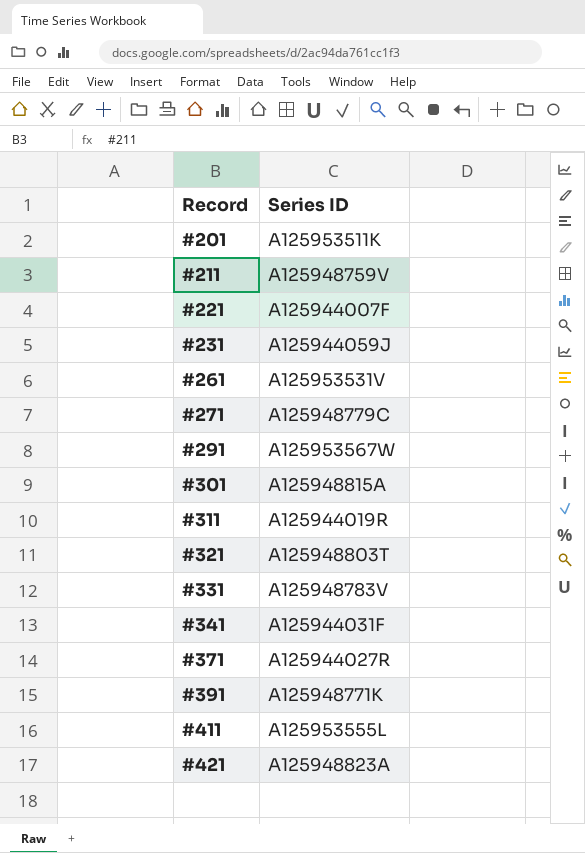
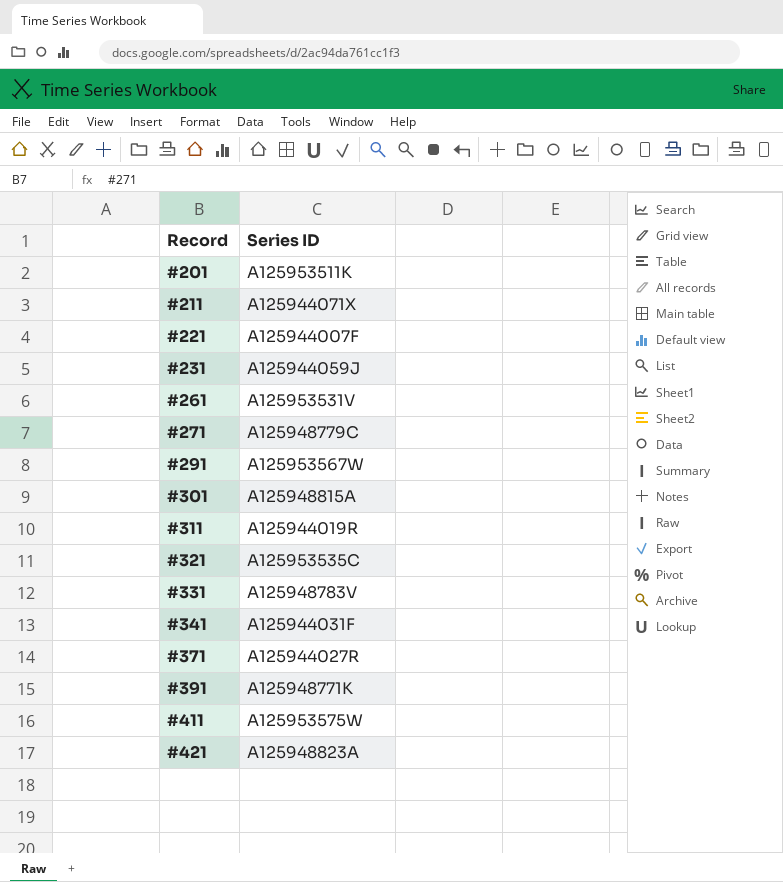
#211 | Series ID: A125948759V -> A125944071X
#321 | Series ID: A125948803T -> A125953535C
#411 | Series ID: A125953555L -> A125953575W

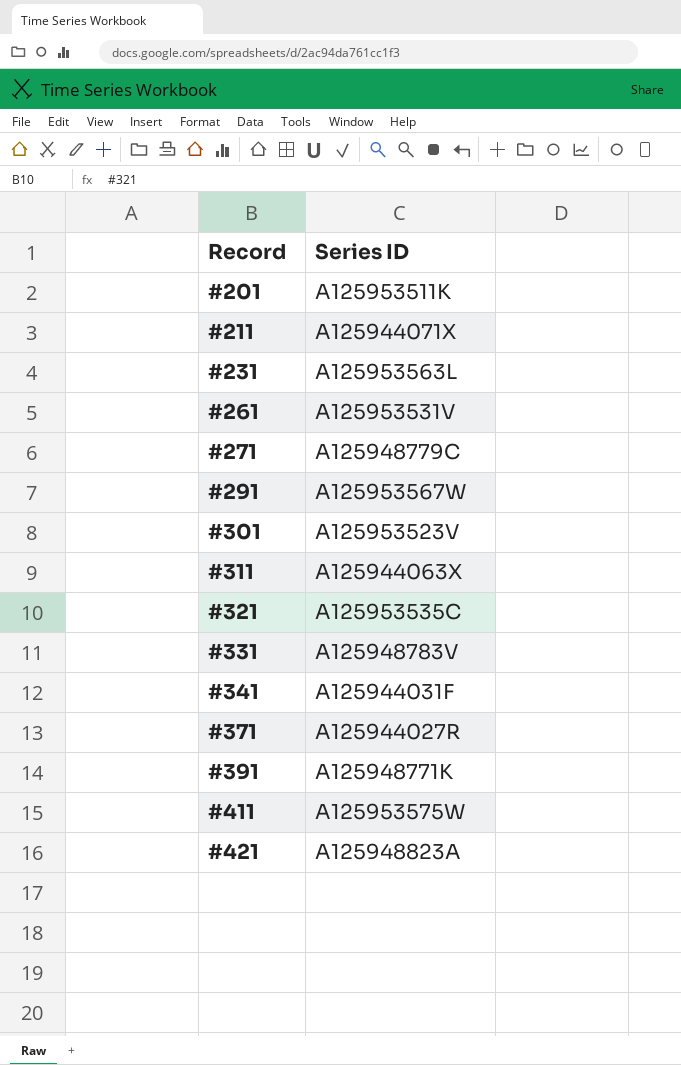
row #221: A125944007F -> none
#231 | Series ID: A125944059J -> A125953563L
#301 | Series ID: A125948815A -> A125953523V
#311 | Series ID: A125944019R -> A125944063X

